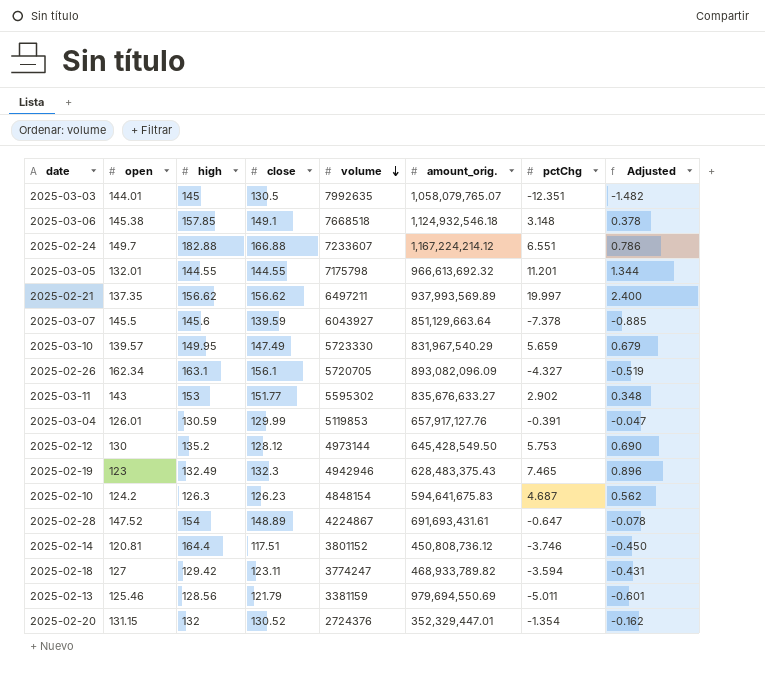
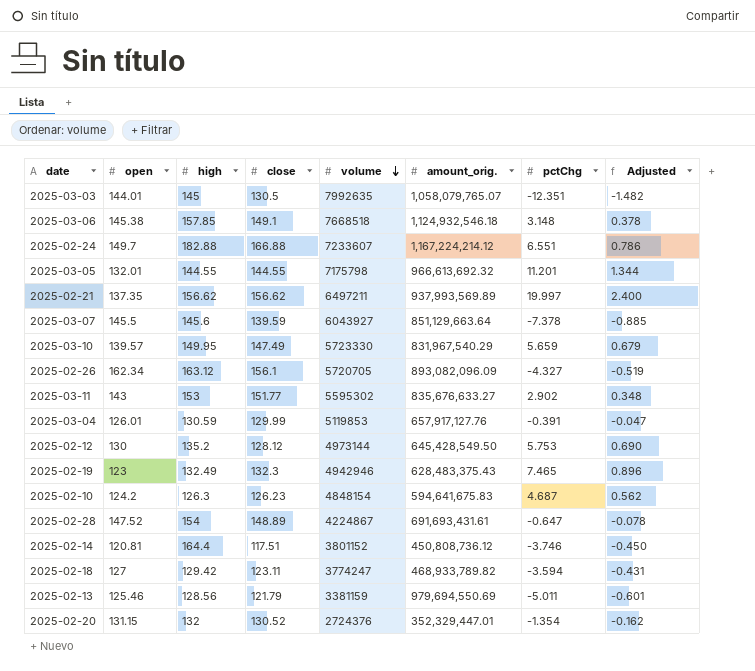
2025-02-26 | high: 163.1 -> 163.12

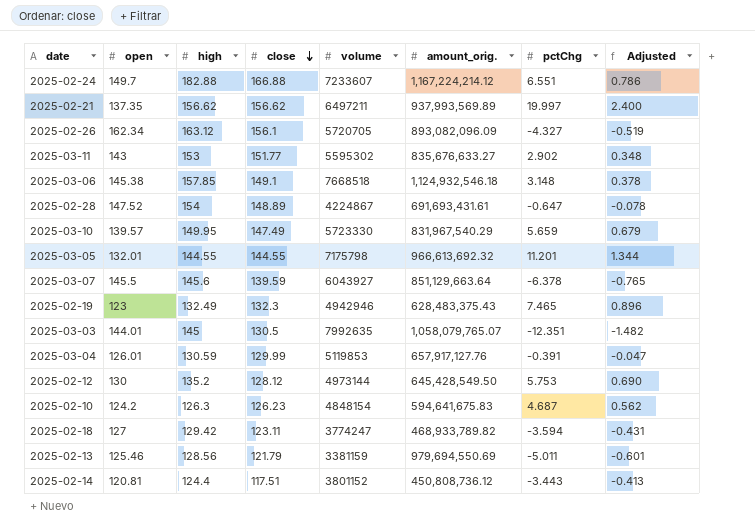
row order: volume descending -> close descending
row 2025-02-20: 131.15 | 132 | 130.52 | 2724376 | 352,329,447.01 | -1.354 | -0.162 -> none
2025-03-07 | pctChg: -7.378 -> -6.378
2025-03-07 | Adjusted: -0.885 -> -0.765
2025-02-14 | high: 164.4 -> 124.4
2025-02-14 | pctChg: -3.746 -> -3.443
2025-02-14 | Adjusted: -0.450 -> -0.413

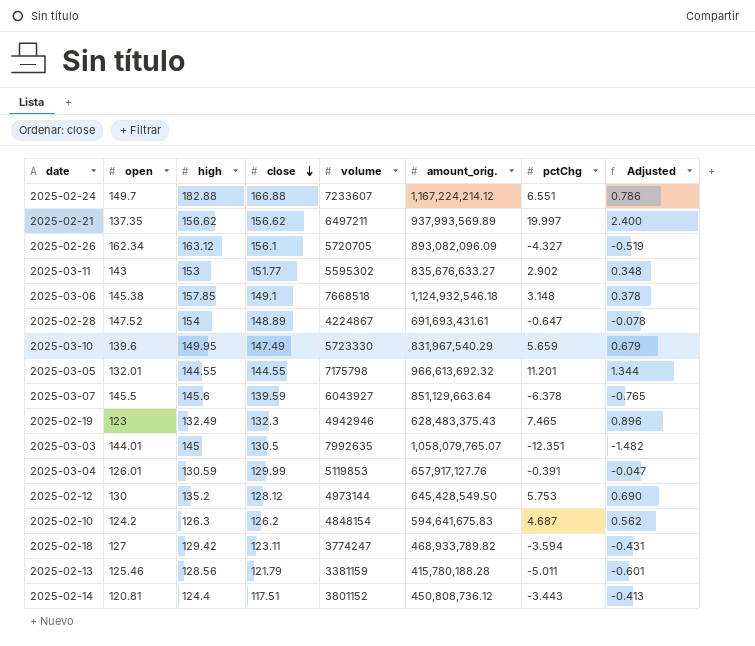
2025-03-10 | open: 139.57 -> 139.6
2025-02-10 | close: 126.23 -> 126.2
2025-02-13 | amount_orig.: 979,694,550.69 -> 415,780,188.28

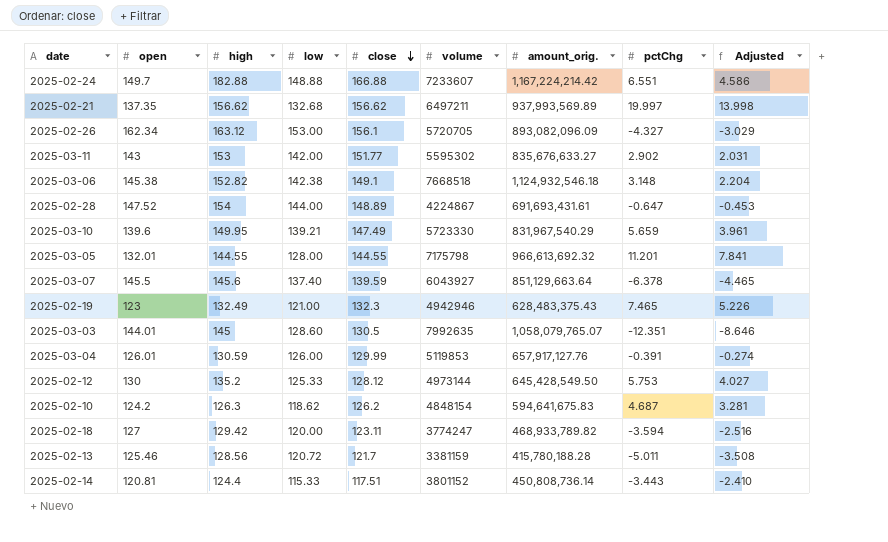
column low | position: none -> 4
column Adjusted | formula: [pctChg] * 0.12 -> [pctChg] * 0.7
2025-02-24 | amount_orig.: 1,167,224,214.12 -> 1,167,224,214.42
2025-03-06 | high: 157.85 -> 152.82
2025-02-13 | close: 121.79 -> 121.7
2025-02-14 | amount_orig.: 450,808,736.12 -> 450,808,736.14

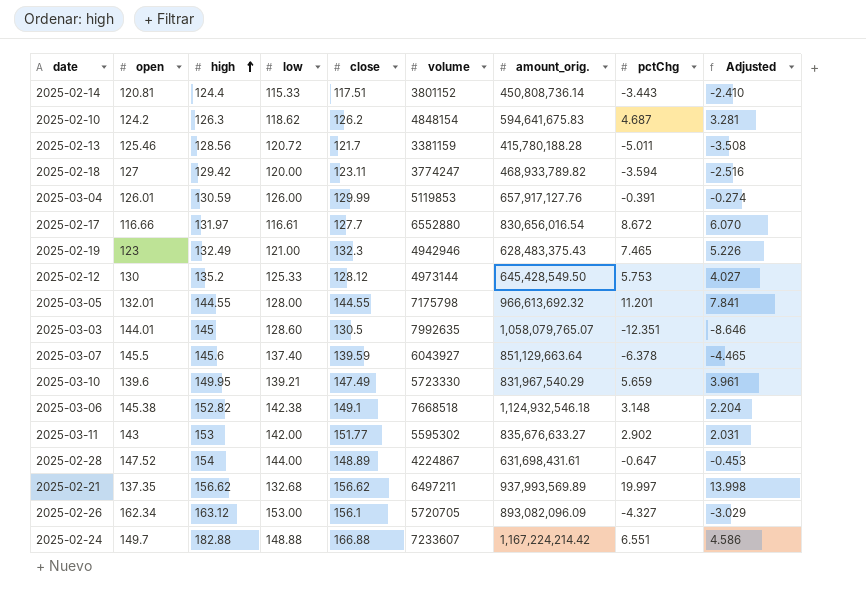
row order: close descending -> high ascending
row 2025-02-17: none -> 116.66 | 131.97 | 116.61 | 127.7 | 6552880 | 830,656,016.54 | 8.672 | 6.070
2025-02-28 | amount_orig.: 691,693,431.61 -> 631,698,431.61

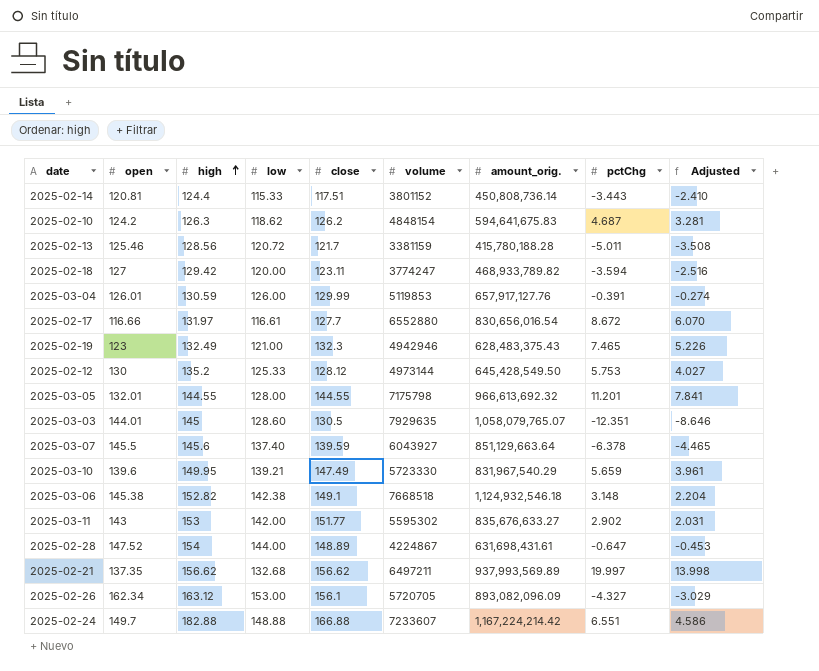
2025-03-03 | volume: 7992635 -> 7929635

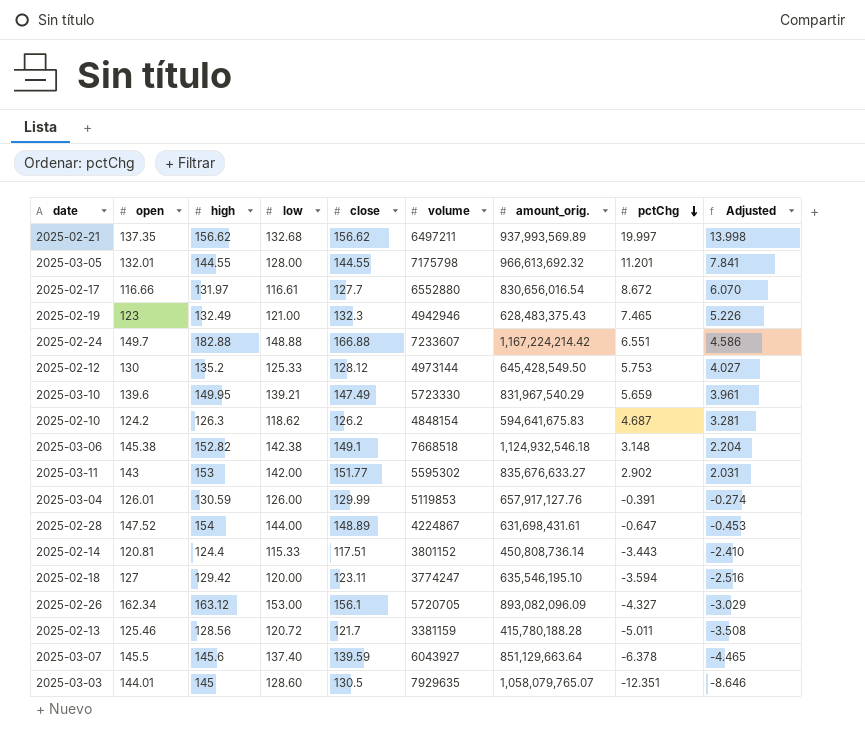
row order: high ascending -> pctChg descending
2025-02-18 | amount_orig.: 468,933,789.82 -> 635,546,195.10

